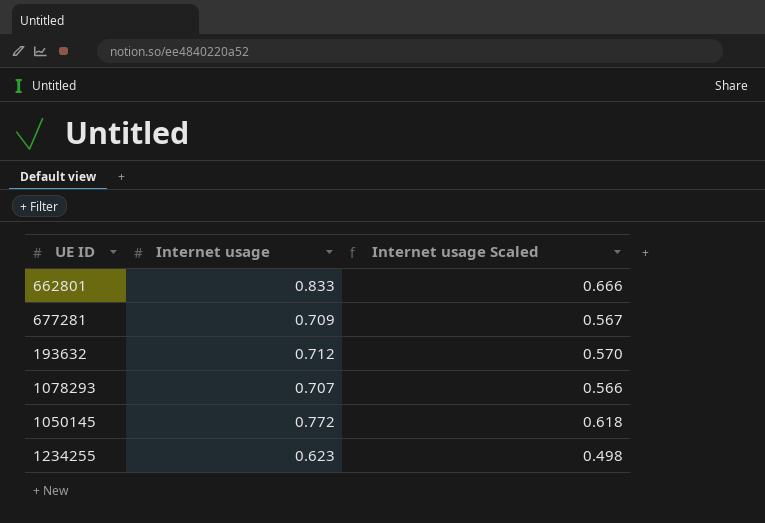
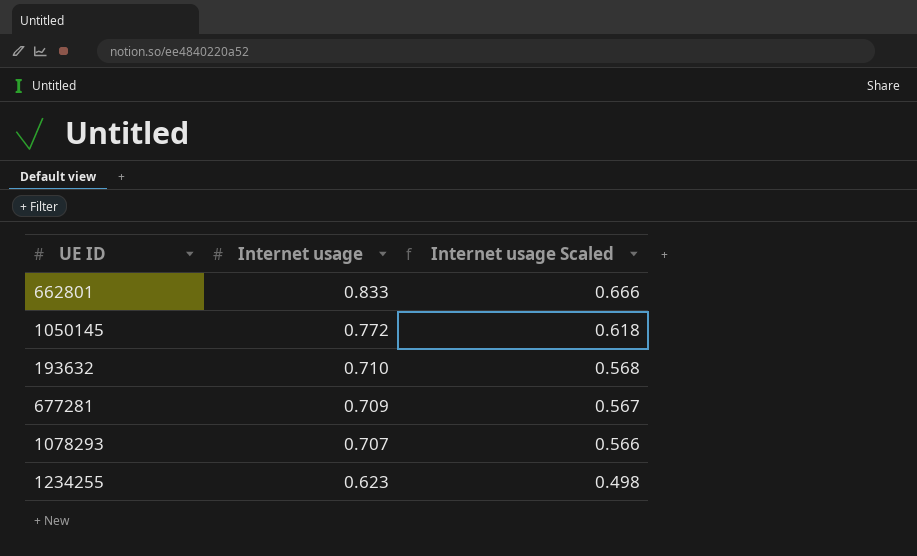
row order: none -> Internet usage descending
193632 | Internet usage: 0.712 -> 0.710
193632 | Internet usage Scaled: 0.570 -> 0.568

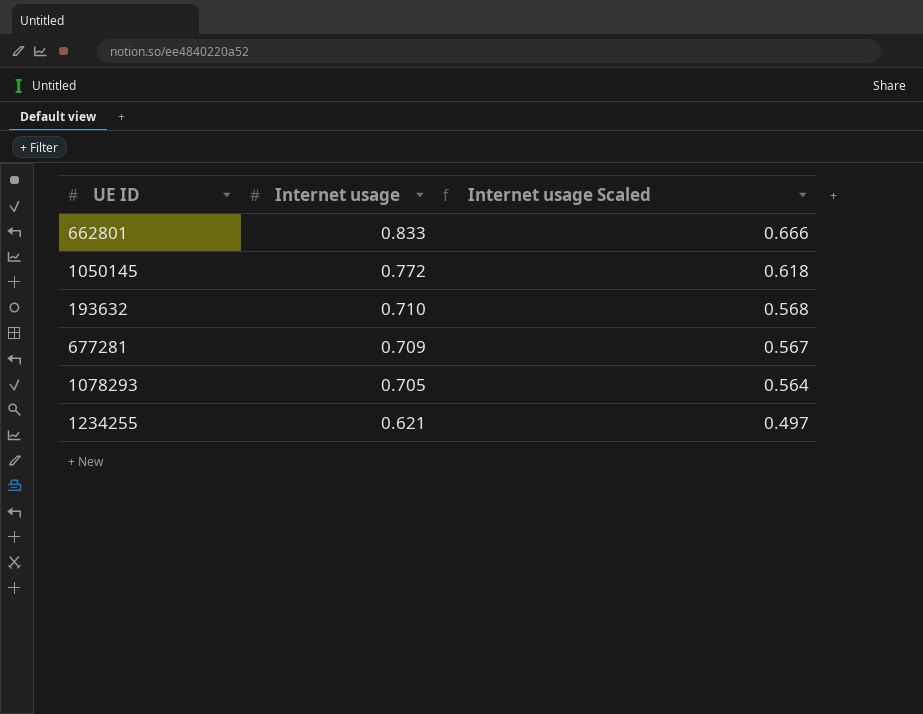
1078293 | Internet usage: 0.707 -> 0.705
1078293 | Internet usage Scaled: 0.566 -> 0.564
1234255 | Internet usage: 0.623 -> 0.621
1234255 | Internet usage Scaled: 0.498 -> 0.497

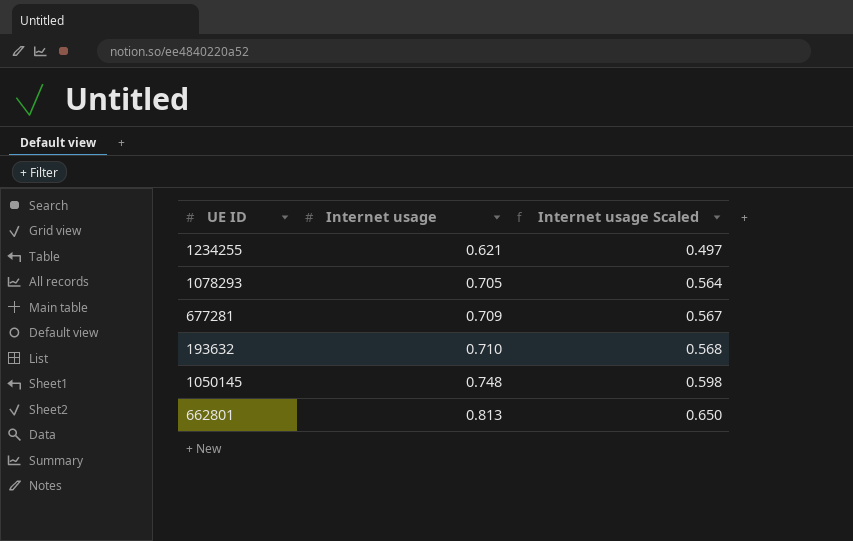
row order: Internet usage descending -> Internet usage ascending
1050145 | Internet usage: 0.772 -> 0.748
1050145 | Internet usage Scaled: 0.618 -> 0.598
662801 | Internet usage: 0.833 -> 0.813
662801 | Internet usage Scaled: 0.666 -> 0.650

